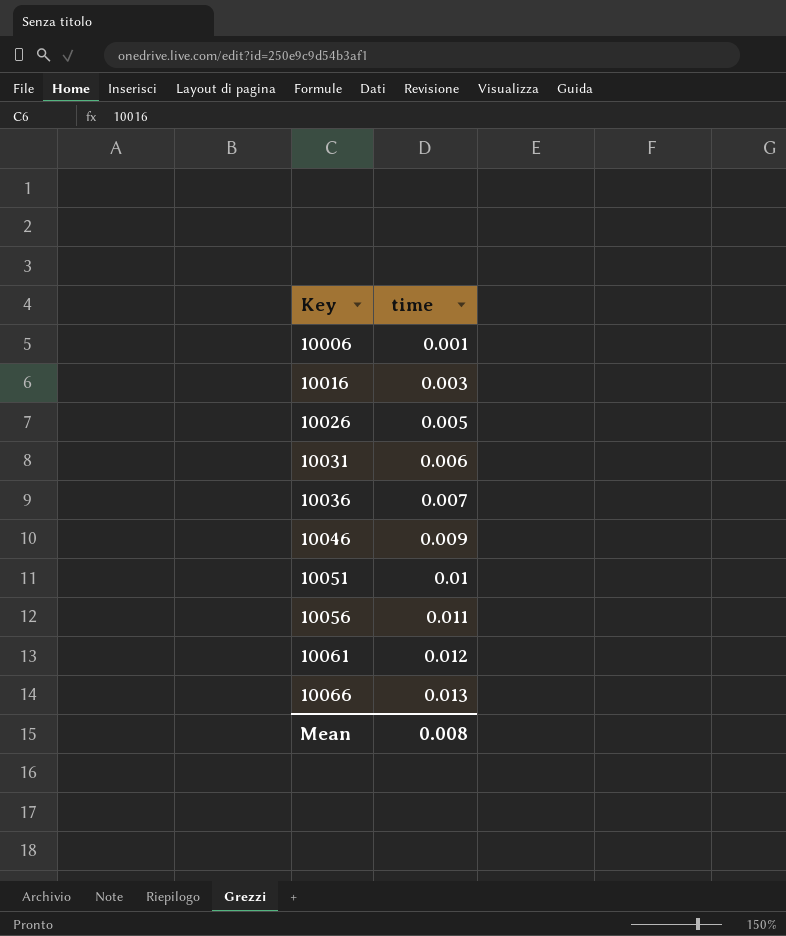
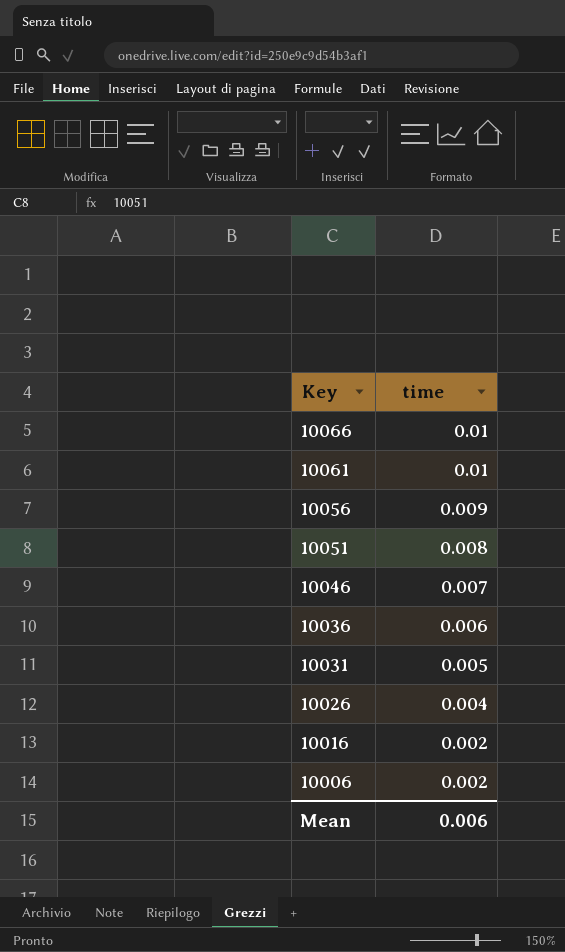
row order: Key ascending -> Key descending
10066 | time: 0.013 -> 0.01
10061 | time: 0.012 -> 0.01
10056 | time: 0.011 -> 0.009
10051 | time: 0.01 -> 0.008
10046 | time: 0.009 -> 0.007
10036 | time: 0.007 -> 0.006
10031 | time: 0.006 -> 0.005
10026 | time: 0.005 -> 0.004
10016 | time: 0.003 -> 0.002
10006 | time: 0.001 -> 0.002
Mean | time: 0.008 -> 0.006

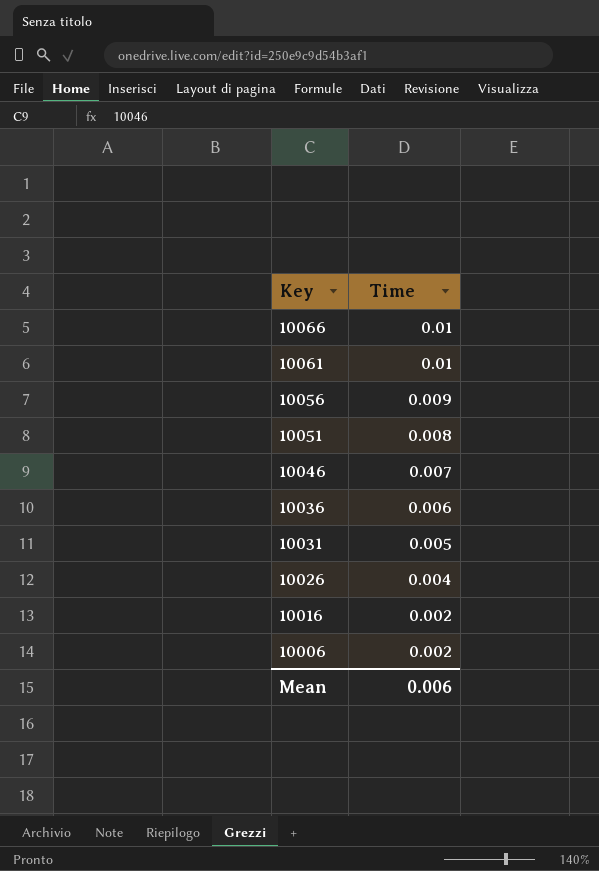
column name: time -> Time

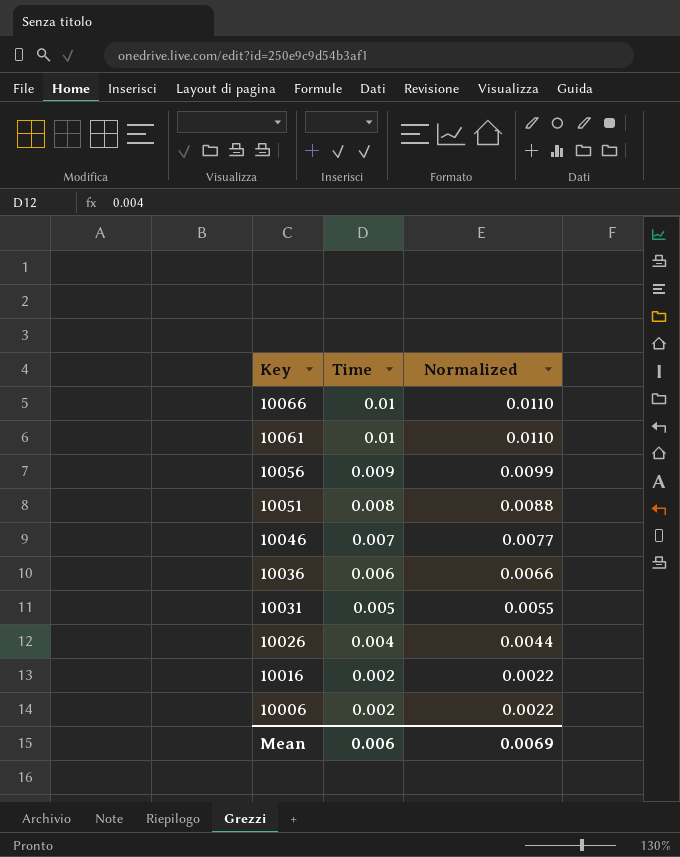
column Normalized | formula: none -> [Time] * 1.1

